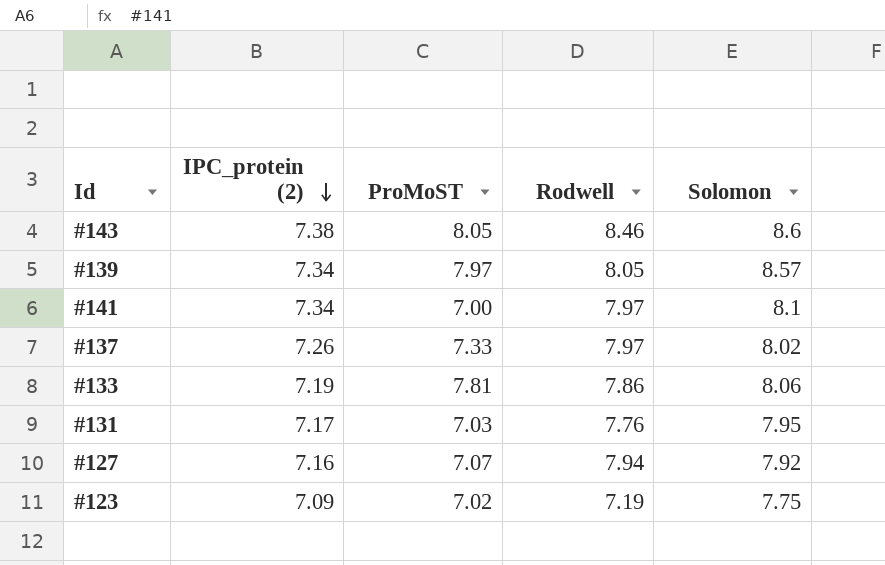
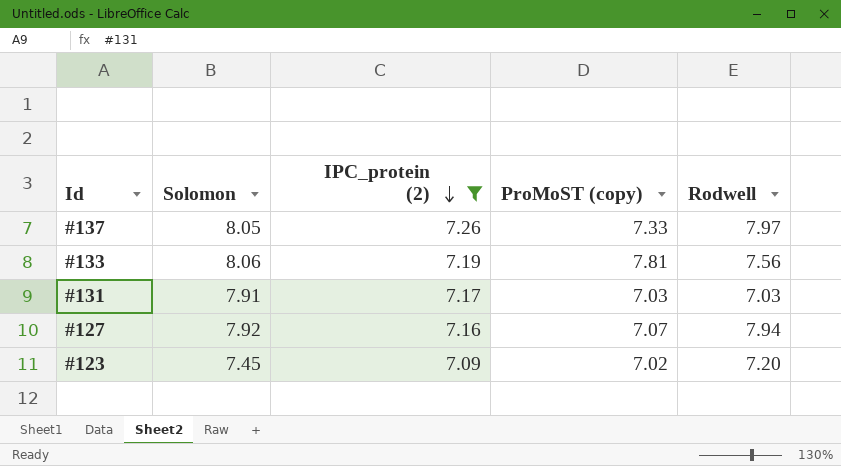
filter: none -> IPC_protein (2) <= 7.26
column Solomon | position: 5 -> 2
column name: ProMoST -> ProMoST (copy)
#137 | Solomon: 8.02 -> 8.05
#133 | Rodwell: 7.86 -> 7.56
#131 | Solomon: 7.95 -> 7.91
#131 | Rodwell: 7.76 -> 7.03
#123 | Solomon: 7.75 -> 7.45
#123 | Rodwell: 7.19 -> 7.20

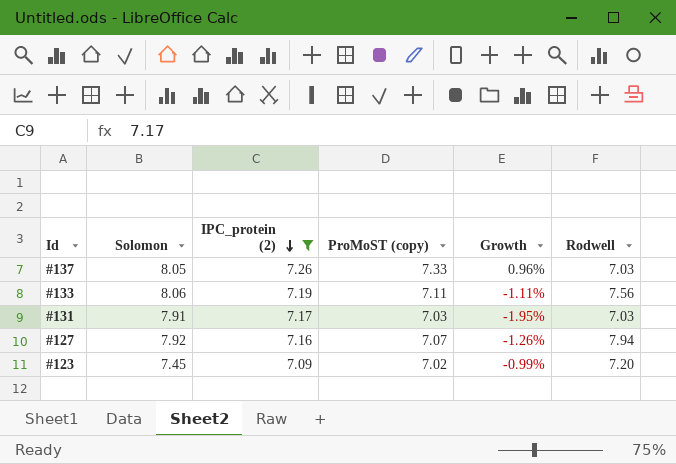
column Growth | formula: none -> ([ProMoST (copy)] - [IPC_protein (2)]) / [IPC_protein (2)]
#137 | Rodwell: 7.97 -> 7.03
#133 | ProMoST (copy): 7.81 -> 7.11

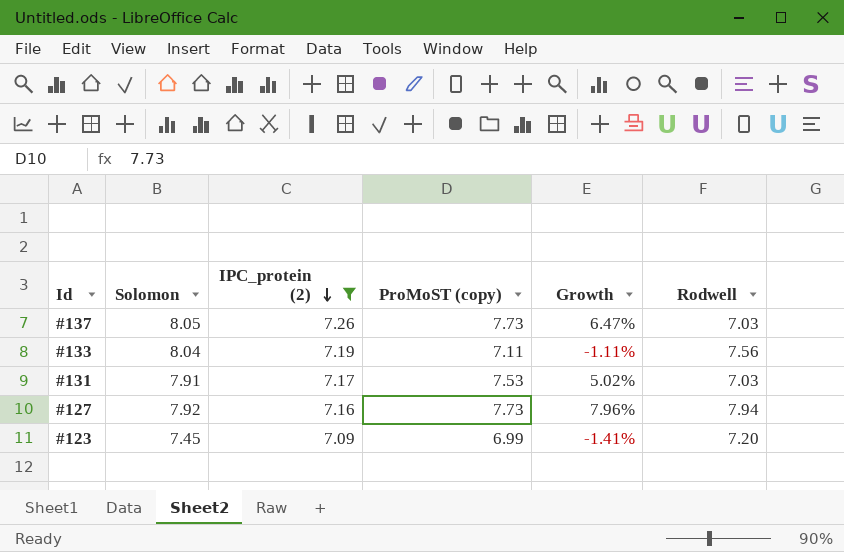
#137 | ProMoST (copy): 7.33 -> 7.73
#137 | Growth: 0.96% -> 6.47%
#133 | Solomon: 8.06 -> 8.04
#131 | ProMoST (copy): 7.03 -> 7.53
#131 | Growth: -1.95% -> 5.02%
#127 | ProMoST (copy): 7.07 -> 7.73
#127 | Growth: -1.26% -> 7.96%
#123 | ProMoST (copy): 7.02 -> 6.99
#123 | Growth: -0.99% -> -1.41%

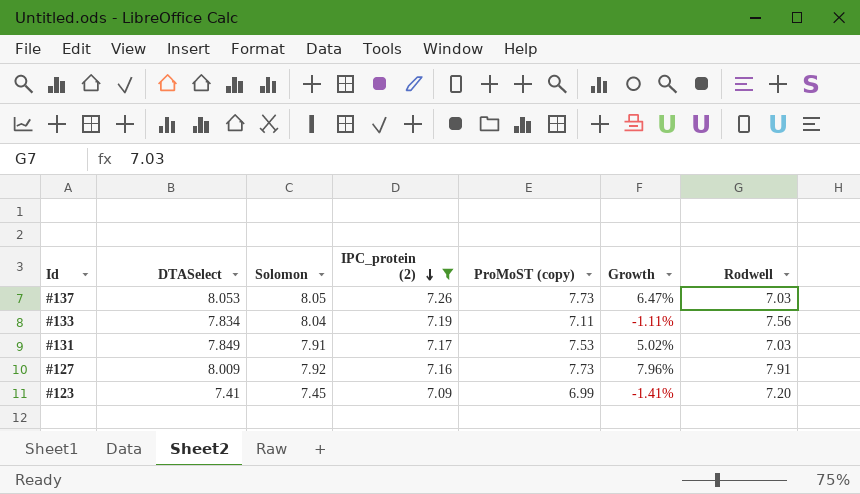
column DTASelect | position: none -> 2
#127 | Rodwell: 7.94 -> 7.91

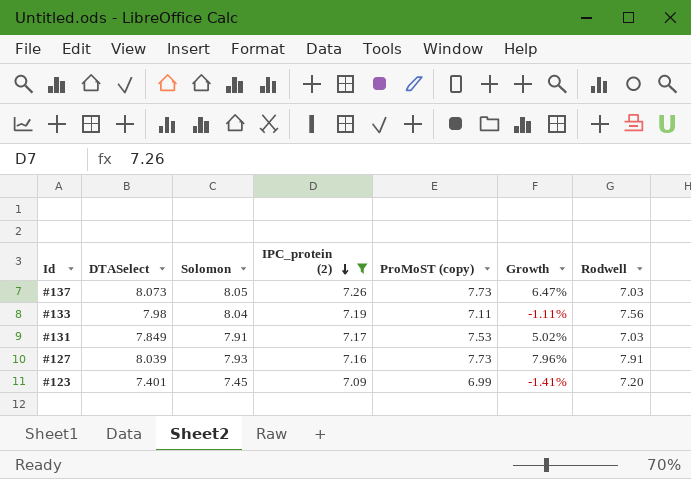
#137 | DTASelect: 8.053 -> 8.073
#133 | DTASelect: 7.834 -> 7.98
#127 | DTASelect: 8.009 -> 8.039
#127 | Solomon: 7.92 -> 7.93
#123 | DTASelect: 7.41 -> 7.401

